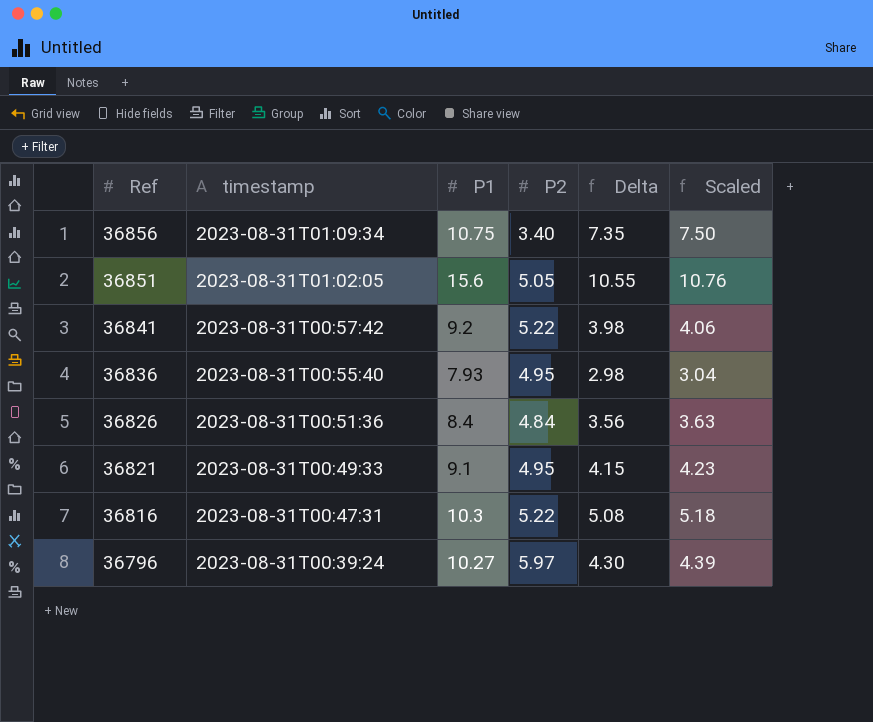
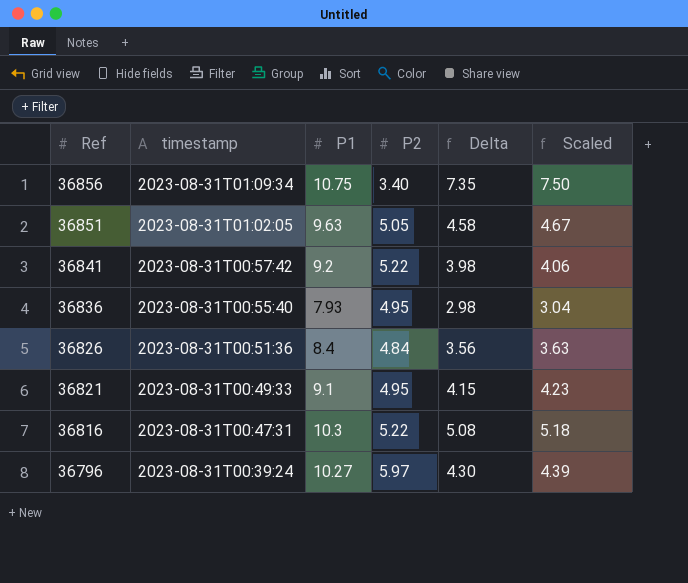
36851 | P1: 15.6 -> 9.63
36851 | Delta: 10.55 -> 4.58
36851 | Scaled: 10.76 -> 4.67

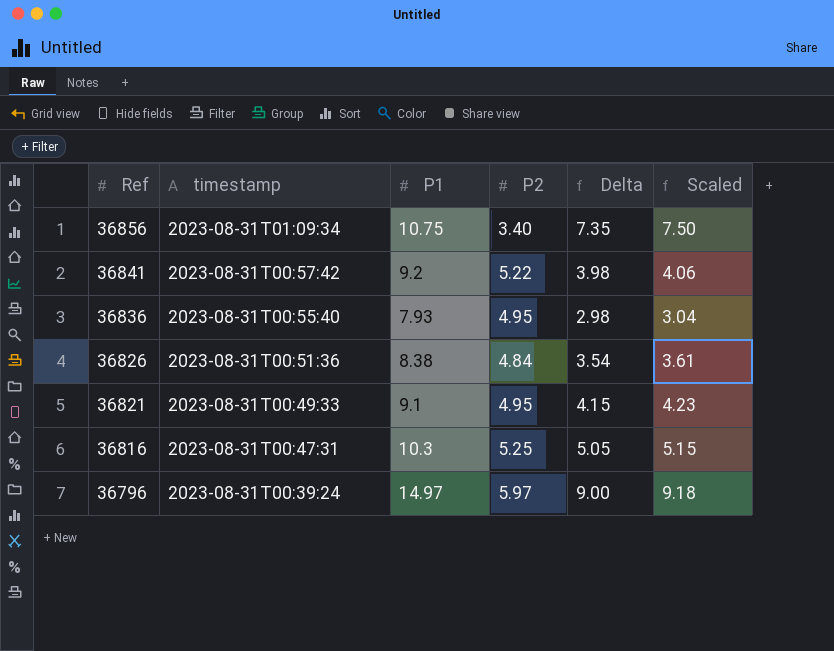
row 36851: 2023-08-31T01:02:05 | 9.63 | 5.05 | 4.58 | 4.67 -> none
36826 | P1: 8.4 -> 8.38
36826 | Delta: 3.56 -> 3.54
36826 | Scaled: 3.63 -> 3.61
36816 | P2: 5.22 -> 5.25
36816 | Delta: 5.08 -> 5.05
36816 | Scaled: 5.18 -> 5.15
36796 | P1: 10.27 -> 14.97
36796 | Delta: 4.30 -> 9.00
36796 | Scaled: 4.39 -> 9.18

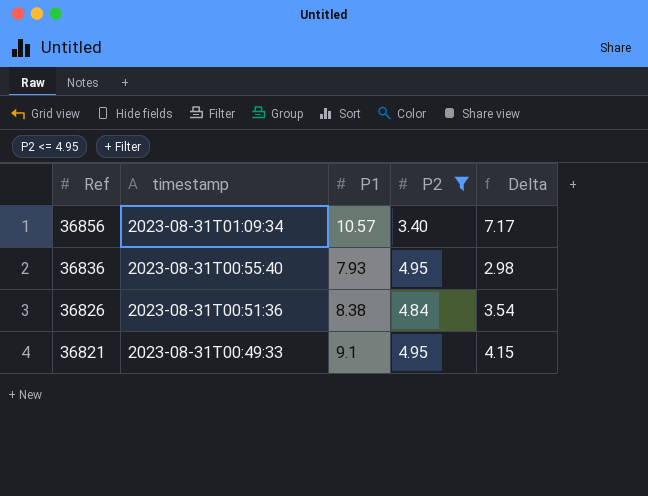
filter: none -> P2 <= 4.95
column Scaled | formula: [Delta] * 1.02 -> none
36856 | P1: 10.75 -> 10.57
36856 | Delta: 7.35 -> 7.17

